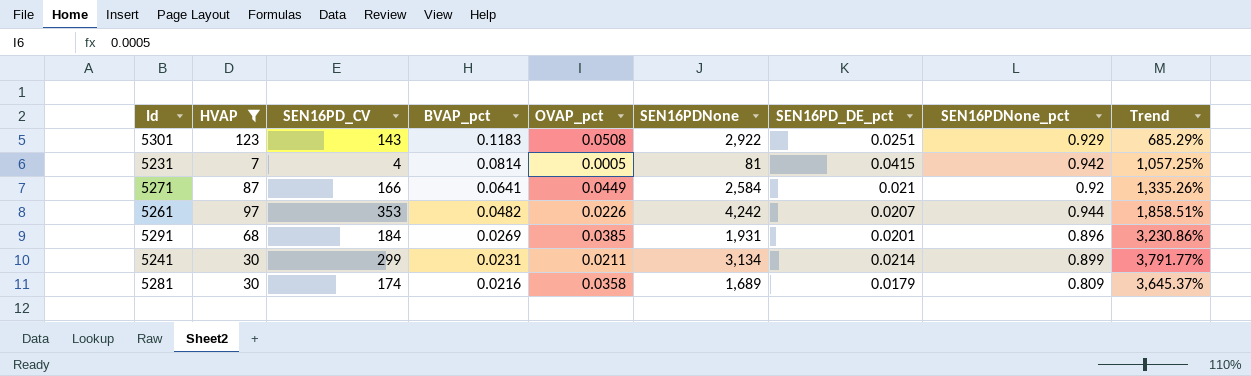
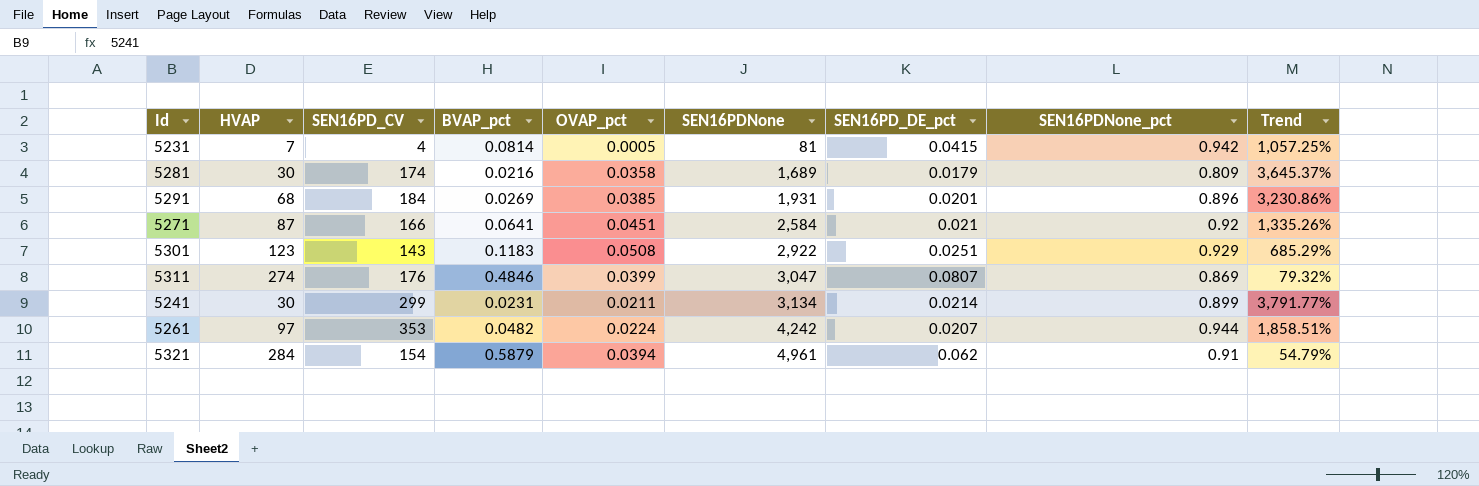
filter: HVAP <= 123 -> none
row order: BVAP_pct descending -> SEN16PDNone ascending
5271 | OVAP_pct: 0.0449 -> 0.0451
5261 | OVAP_pct: 0.0226 -> 0.0224

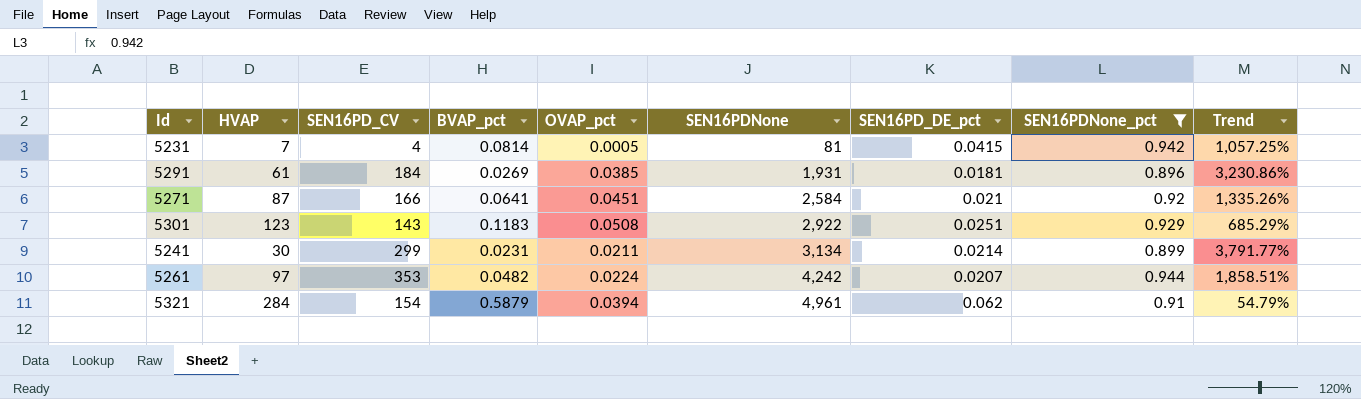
filter: none -> SEN16PDNone_pct >= 0.896
5291 | HVAP: 68 -> 61
5291 | SEN16PD_DE_pct: 0.0201 -> 0.0181

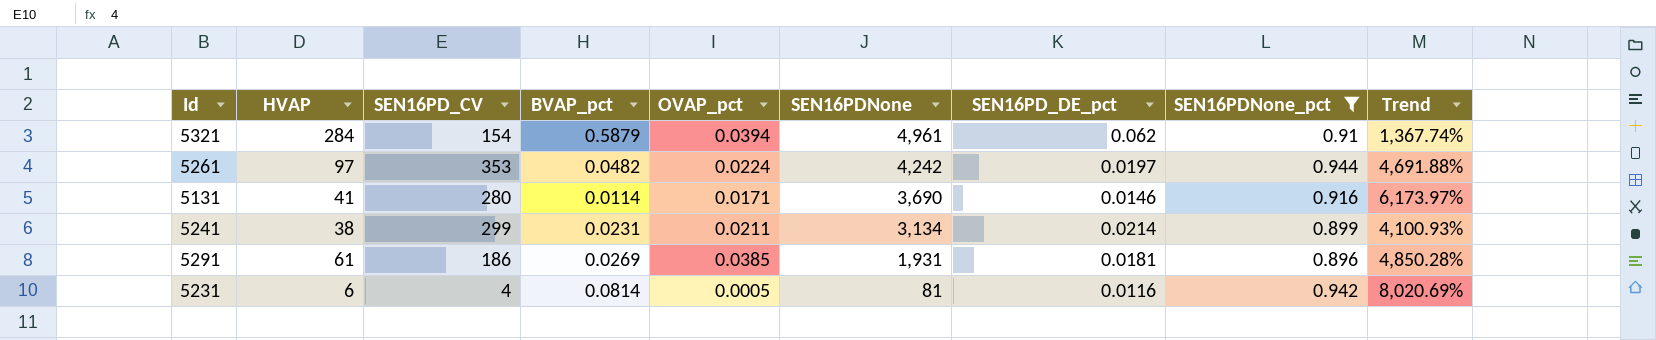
row order: SEN16PDNone ascending -> SEN16PDNone descending
column Trend | formula: ([SEN16PDNone_pct] - [BVAP_pct]) / [BVAP_pct] -> ([SEN16PDNone_pct] - [SEN16PD_DE_pct]) / [SEN16PD_DE_pct]
row 5271: 87 | 166 | 0.0641 | 0.0451 | 2,584 | 0.021 | 0.92 | 1,335.26% -> none
row 5301: 123 | 143 | 0.1183 | 0.0508 | 2,922 | 0.0251 | 0.929 | 685.29% -> none
5261 | SEN16PD_DE_pct: 0.0207 -> 0.0197
row 5131: none -> 41 | 280 | 0.0114 | 0.0171 | 3,690 | 0.0146 | 0.916 | 6,173.97%
5241 | HVAP: 30 -> 38
5291 | SEN16PD_CV: 184 -> 186
5231 | HVAP: 7 -> 6
5231 | SEN16PD_DE_pct: 0.0415 -> 0.0116

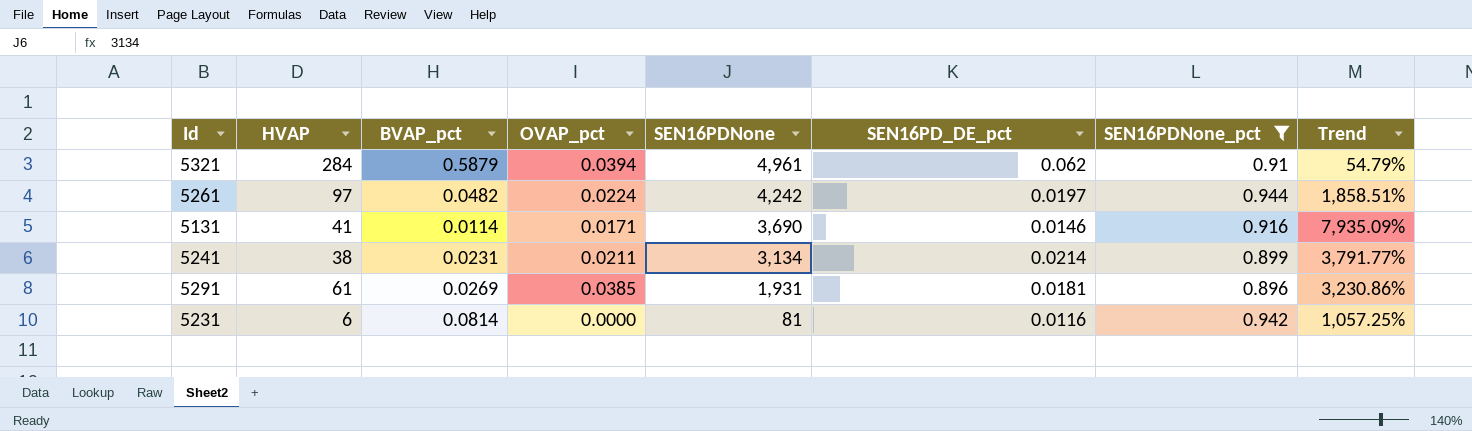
column SEN16PD_CV | position: 3 -> none
column Trend | formula: ([SEN16PDNone_pct] - [SEN16PD_DE_pct]) / [SEN16PD_DE_pct] -> ([SEN16PDNone_pct] - [BVAP_pct]) / [BVAP_pct]
5231 | OVAP_pct: 0.0005 -> 0.0000

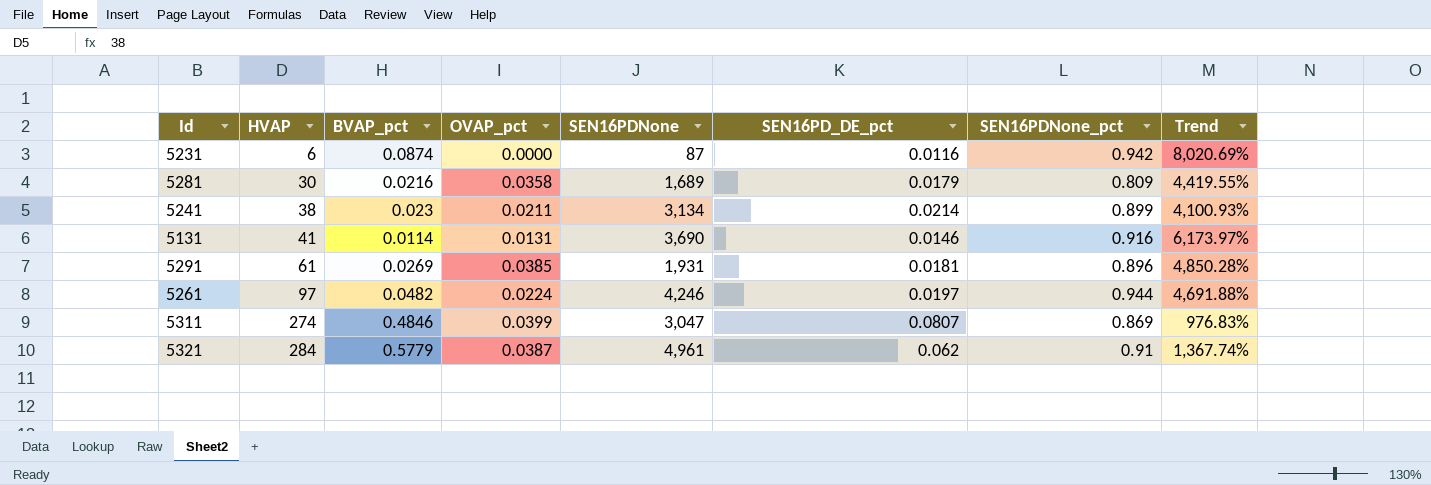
filter: SEN16PDNone_pct >= 0.896 -> none
row order: SEN16PDNone descending -> HVAP ascending
column Trend | formula: ([SEN16PDNone_pct] - [BVAP_pct]) / [BVAP_pct] -> ([SEN16PDNone_pct] - [SEN16PD_DE_pct]) / [SEN16PD_DE_pct]
5231 | BVAP_pct: 0.0814 -> 0.0874
5231 | SEN16PDNone: 81 -> 87
5241 | BVAP_pct: 0.0231 -> 0.023
5131 | OVAP_pct: 0.0171 -> 0.0131
5261 | SEN16PDNone: 4,242 -> 4,246
5321 | BVAP_pct: 0.5879 -> 0.5779
5321 | OVAP_pct: 0.0394 -> 0.0387

